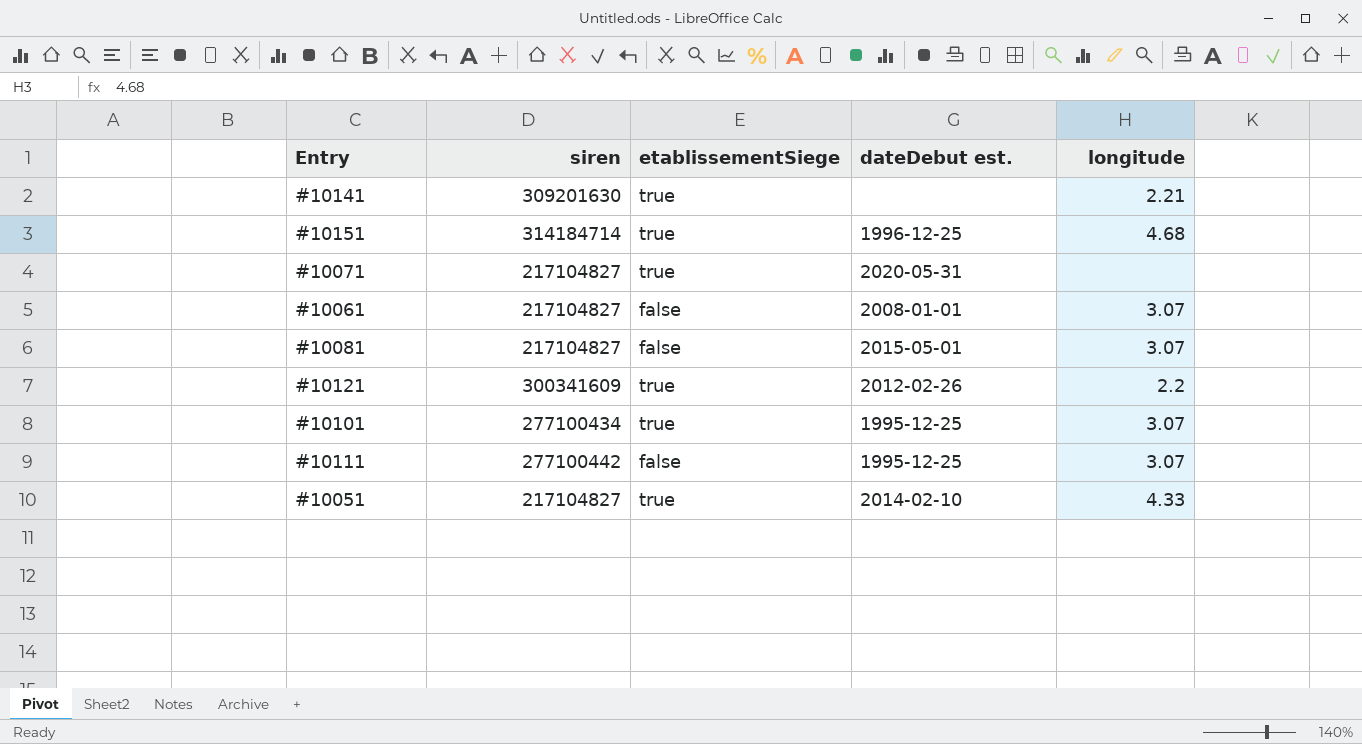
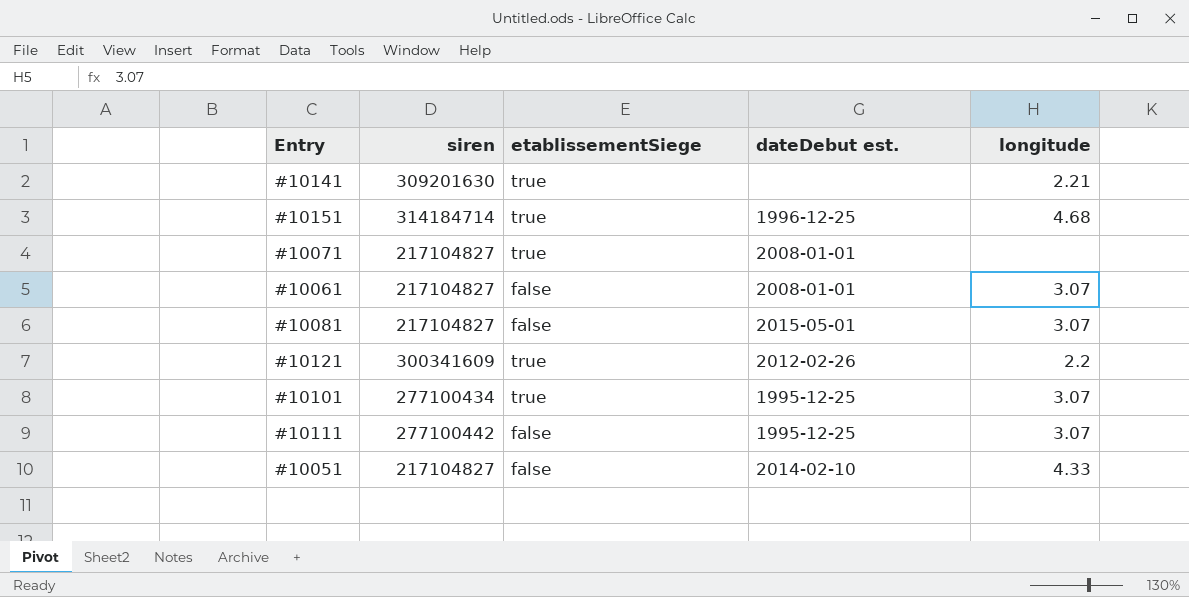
#10071 | dateDebut est.: 2020-05-31 -> 2008-01-01
#10051 | etablissementSiege: true -> false

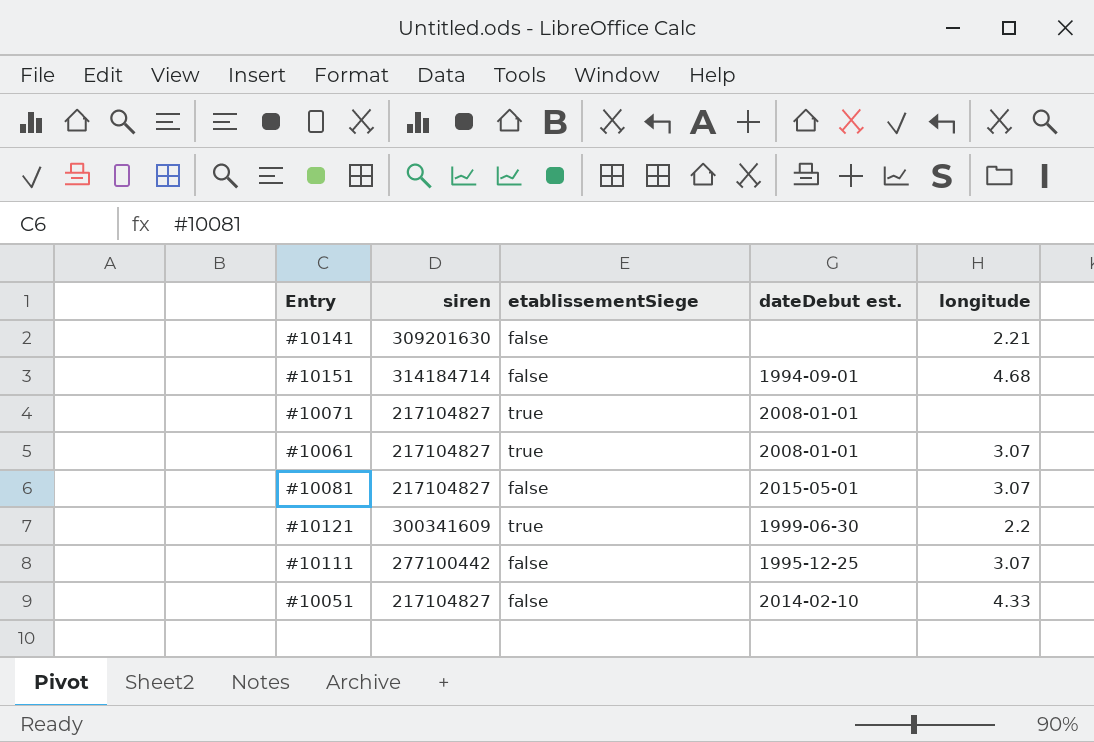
row #10101: 277100434 | true | 1995-12-25 | 3.07 -> none
#10141 | etablissementSiege: true -> false
#10151 | etablissementSiege: true -> false
#10151 | dateDebut est.: 1996-12-25 -> 1994-09-01
#10061 | etablissementSiege: false -> true
#10121 | dateDebut est.: 2012-02-26 -> 1999-06-30

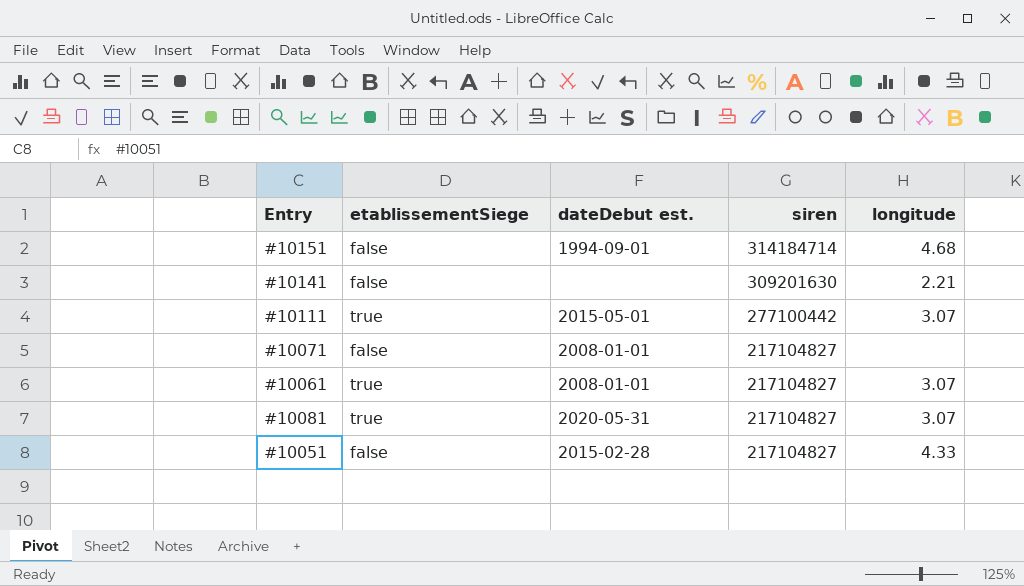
row order: none -> siren descending
column siren | position: 2 -> 4
row #10121: 300341609 | true | 1999-06-30 | 2.2 -> none
#10111 | etablissementSiege: false -> true
#10111 | dateDebut est.: 1995-12-25 -> 2015-05-01
#10071 | etablissementSiege: true -> false
#10081 | etablissementSiege: false -> true
#10081 | dateDebut est.: 2015-05-01 -> 2020-05-31
#10051 | dateDebut est.: 2014-02-10 -> 2015-02-28

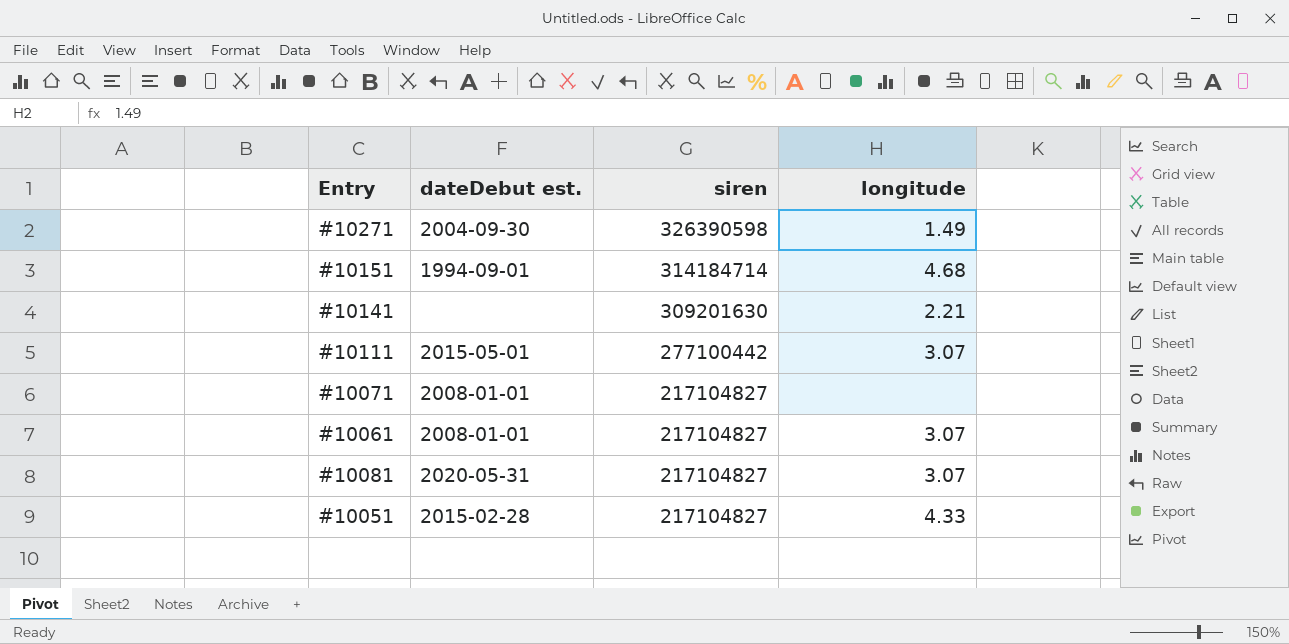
column etablissementSiege | position: 2 -> none
row #10271: none -> 2004-09-30 | 326390598 | 1.49

